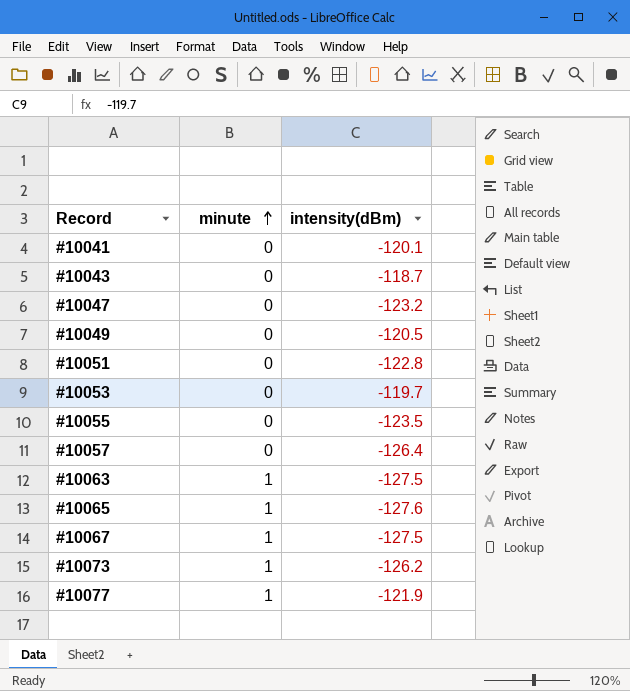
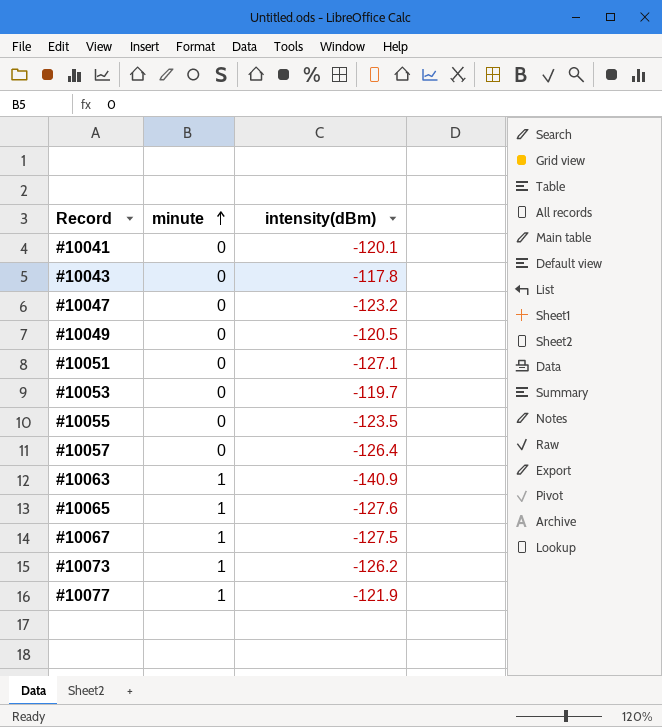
#10043 | intensity(dBm): -118.7 -> -117.8
#10051 | intensity(dBm): -122.8 -> -127.1
#10063 | intensity(dBm): -127.5 -> -140.9

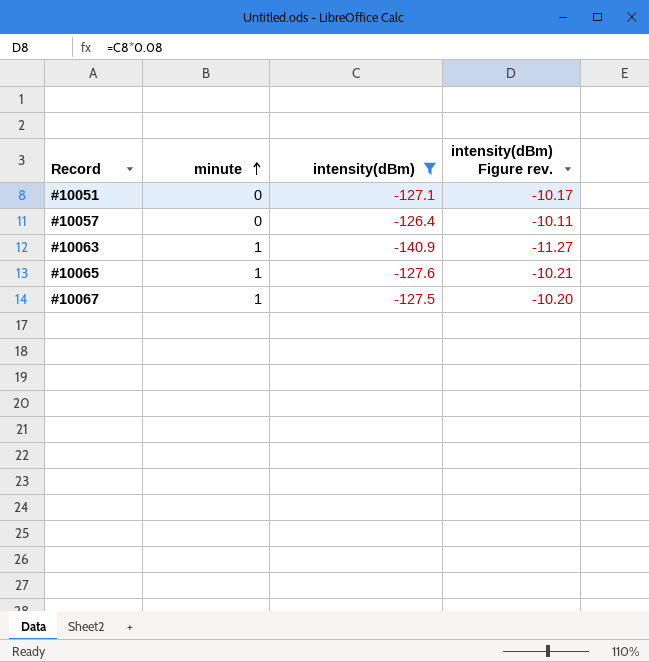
filter: none -> intensity(dBm) <= -126.4
column intensity(dBm) Figure rev. | formula: none -> [intensity(dBm)] * 0.08

